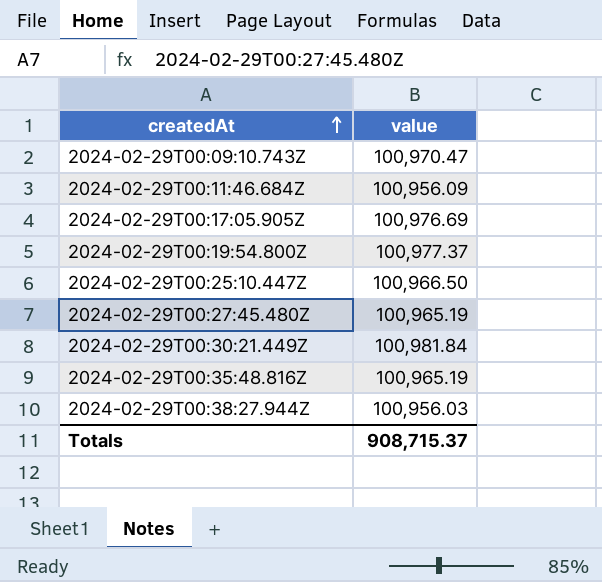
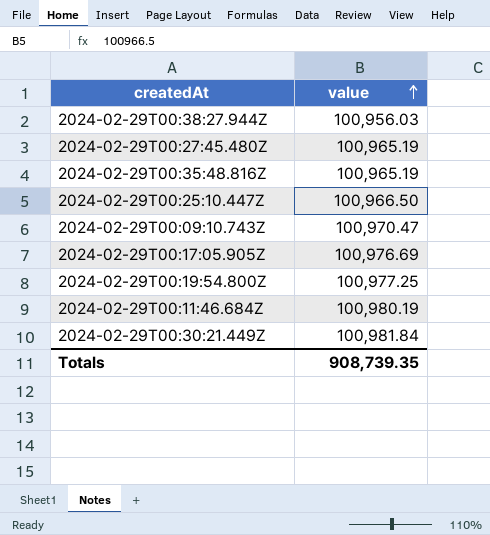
row order: createdAt ascending -> value ascending
2024-02-29T00:19:54.800Z | value: 100,977.37 -> 100,977.25
2024-02-29T00:11:46.684Z | value: 100,956.09 -> 100,980.19
Totals | value: 908,715.37 -> 908,739.35

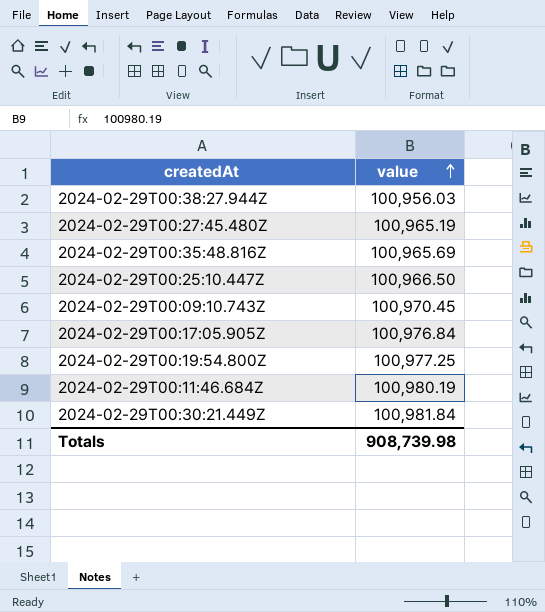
2024-02-29T00:35:48.816Z | value: 100,965.19 -> 100,965.69
2024-02-29T00:09:10.743Z | value: 100,970.47 -> 100,970.45
2024-02-29T00:17:05.905Z | value: 100,976.69 -> 100,976.84
Totals | value: 908,739.35 -> 908,739.98

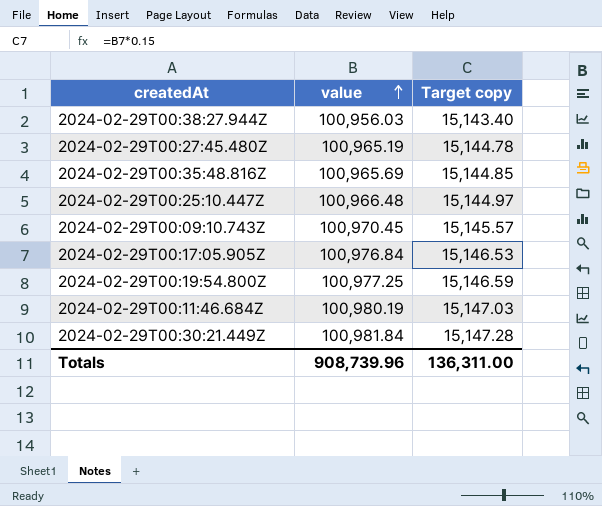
column Target copy | formula: none -> [value] * 0.15
2024-02-29T00:25:10.447Z | value: 100,966.50 -> 100,966.48
Totals | value: 908,739.98 -> 908,739.96

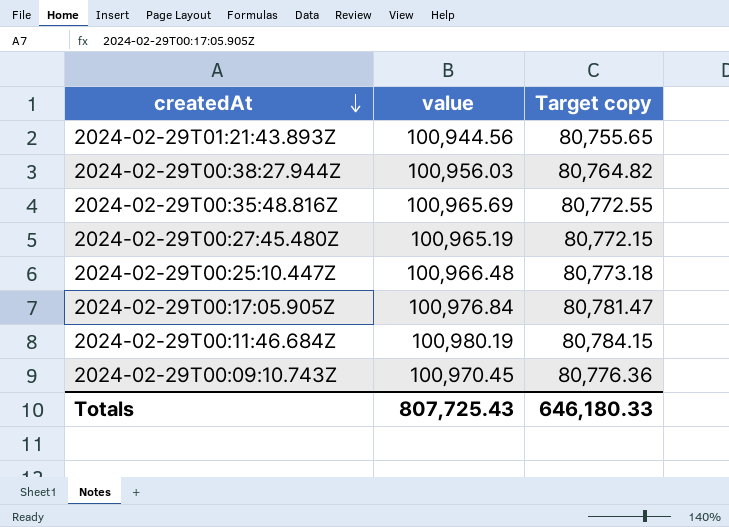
row order: value ascending -> createdAt descending
column Target copy | formula: [value] * 0.15 -> [value] * 0.8
row 2024-02-29T00:19:54.800Z: 100,977.25 | 15,146.59 -> none
row 2024-02-29T00:30:21.449Z: 100,981.84 | 15,147.28 -> none
row 2024-02-29T01:21:43.893Z: none -> 100,944.56 | 80,755.65
Totals | value: 908,739.96 -> 807,725.43
Totals | Target copy: 136,311.00 -> 646,180.33

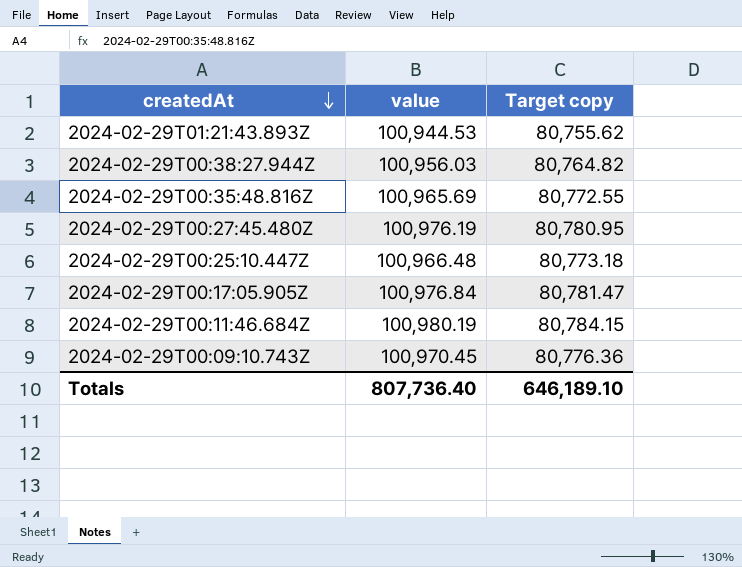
2024-02-29T01:21:43.893Z | value: 100,944.56 -> 100,944.53
2024-02-29T01:21:43.893Z | Target copy: 80,755.65 -> 80,755.62
2024-02-29T00:27:45.480Z | value: 100,965.19 -> 100,976.19
2024-02-29T00:27:45.480Z | Target copy: 80,772.15 -> 80,780.95
Totals | value: 807,725.43 -> 807,736.40
Totals | Target copy: 646,180.33 -> 646,189.10

